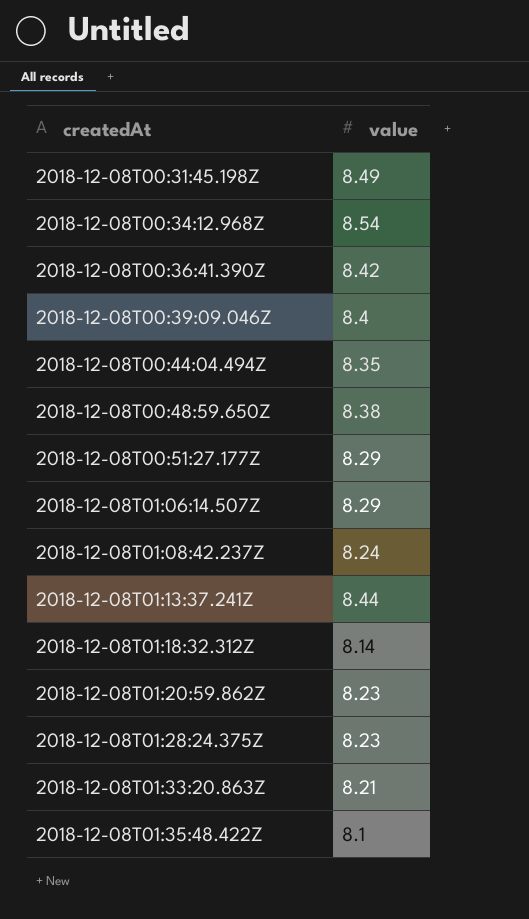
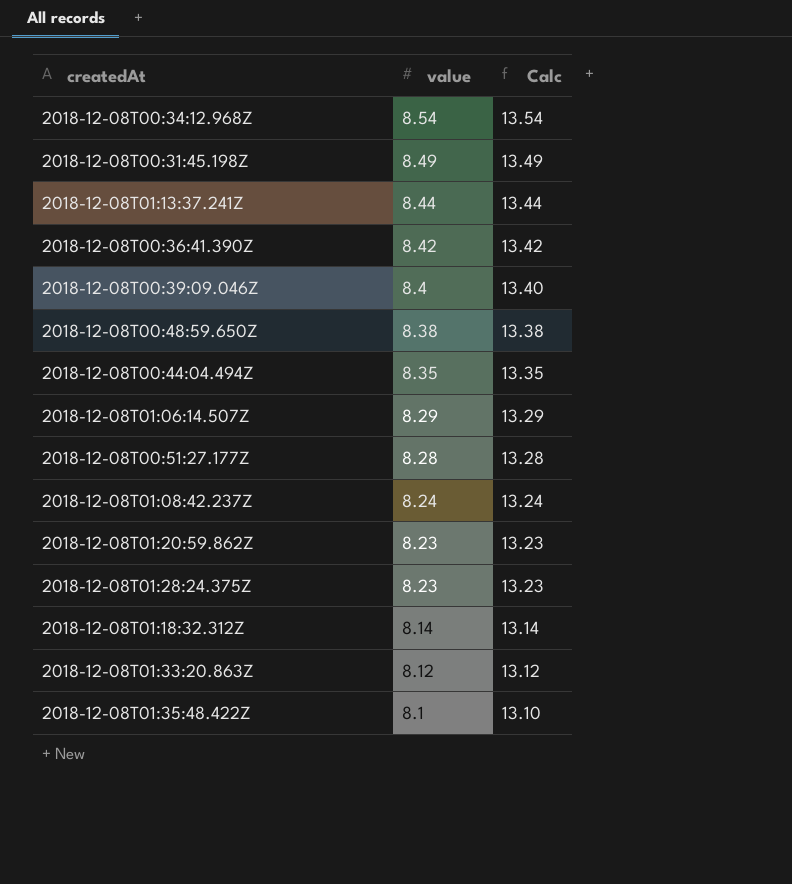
row order: createdAt ascending -> value descending
column Calc | formula: none -> [value] + 5
2018-12-08T00:51:27.177Z | value: 8.29 -> 8.28
2018-12-08T01:33:20.863Z | value: 8.21 -> 8.12

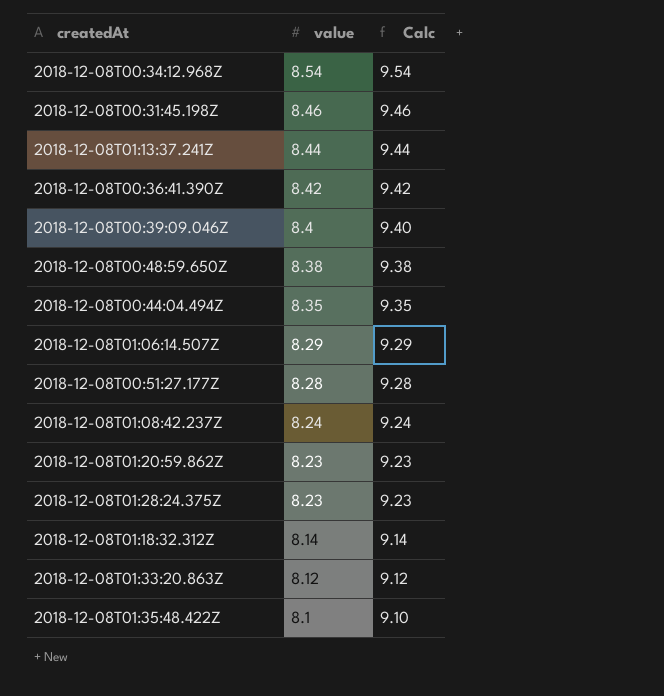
column Calc | formula: [value] + 5 -> [value] + 1
2018-12-08T00:31:45.198Z | value: 8.49 -> 8.46

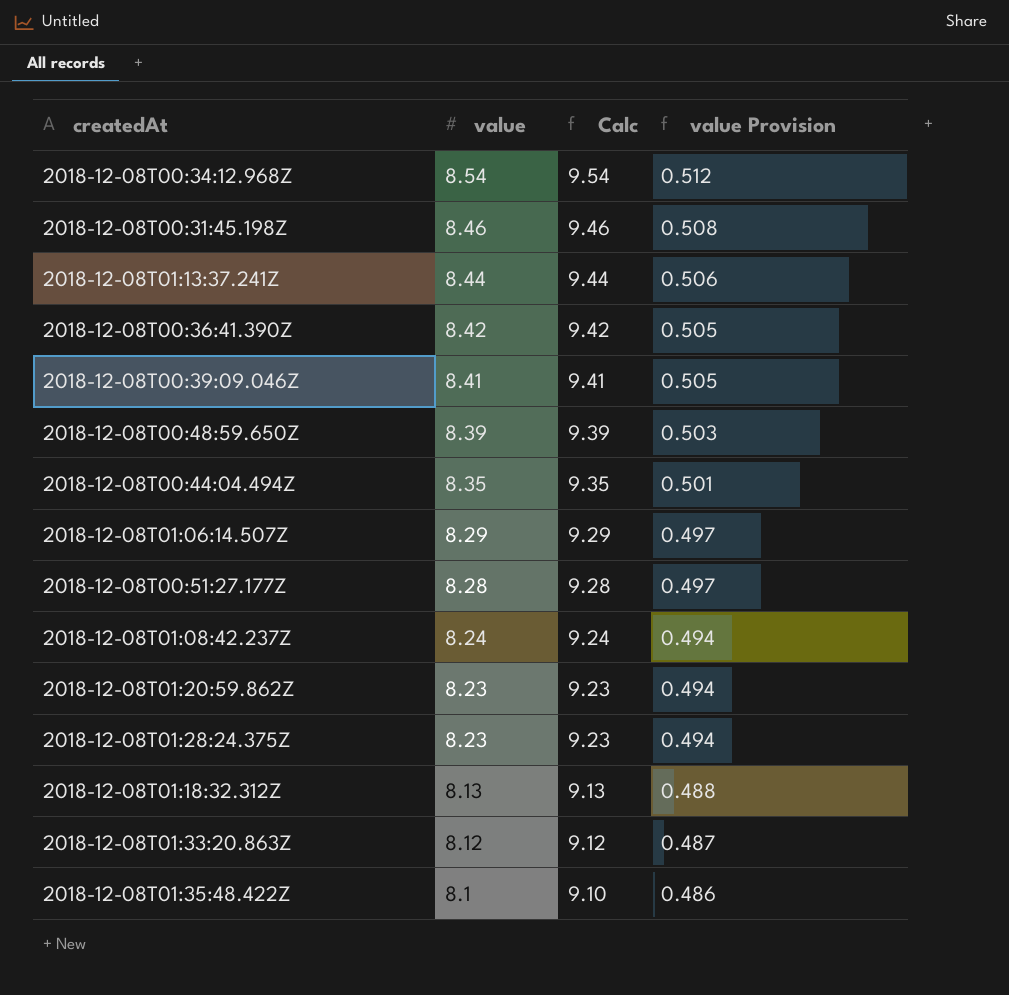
column value Provision | formula: none -> [value] * 0.06
2018-12-08T00:39:09.046Z | value: 8.4 -> 8.41
2018-12-08T00:39:09.046Z | Calc: 9.40 -> 9.41
2018-12-08T00:48:59.650Z | value: 8.38 -> 8.39
2018-12-08T00:48:59.650Z | Calc: 9.38 -> 9.39
2018-12-08T01:18:32.312Z | value: 8.14 -> 8.13
2018-12-08T01:18:32.312Z | Calc: 9.14 -> 9.13

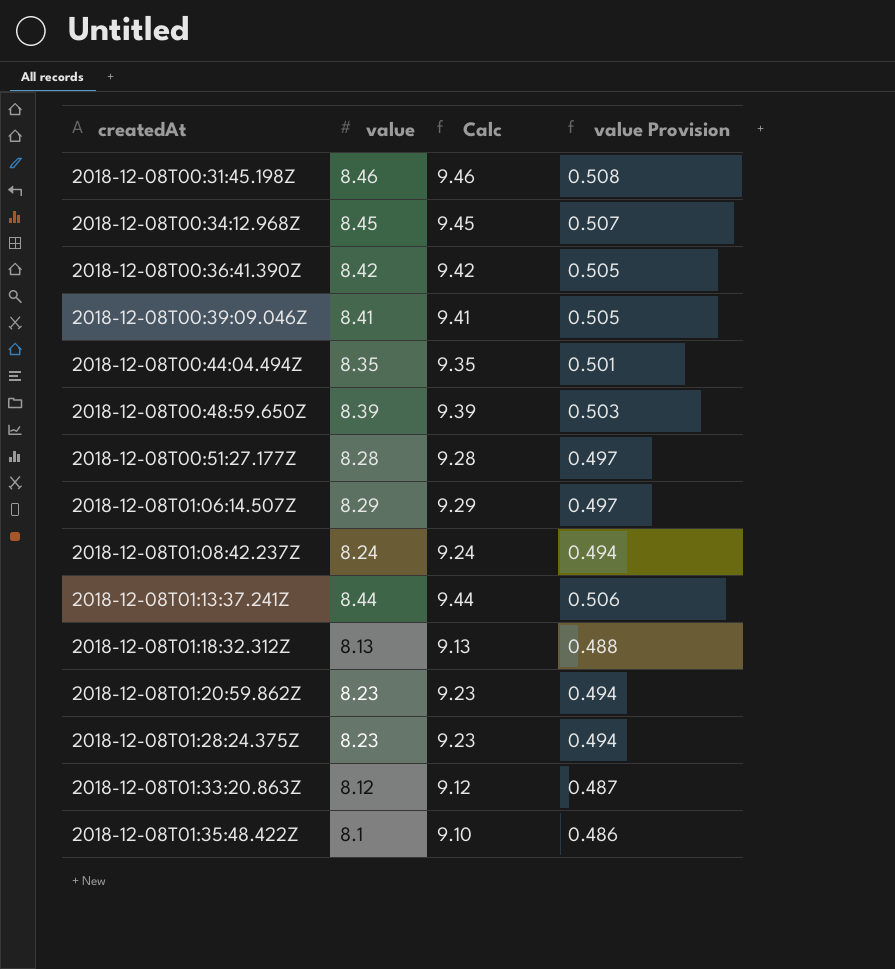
row order: value descending -> createdAt ascending
2018-12-08T00:34:12.968Z | value: 8.54 -> 8.45
2018-12-08T00:34:12.968Z | Calc: 9.54 -> 9.45
2018-12-08T00:34:12.968Z | value Provision: 0.512 -> 0.507

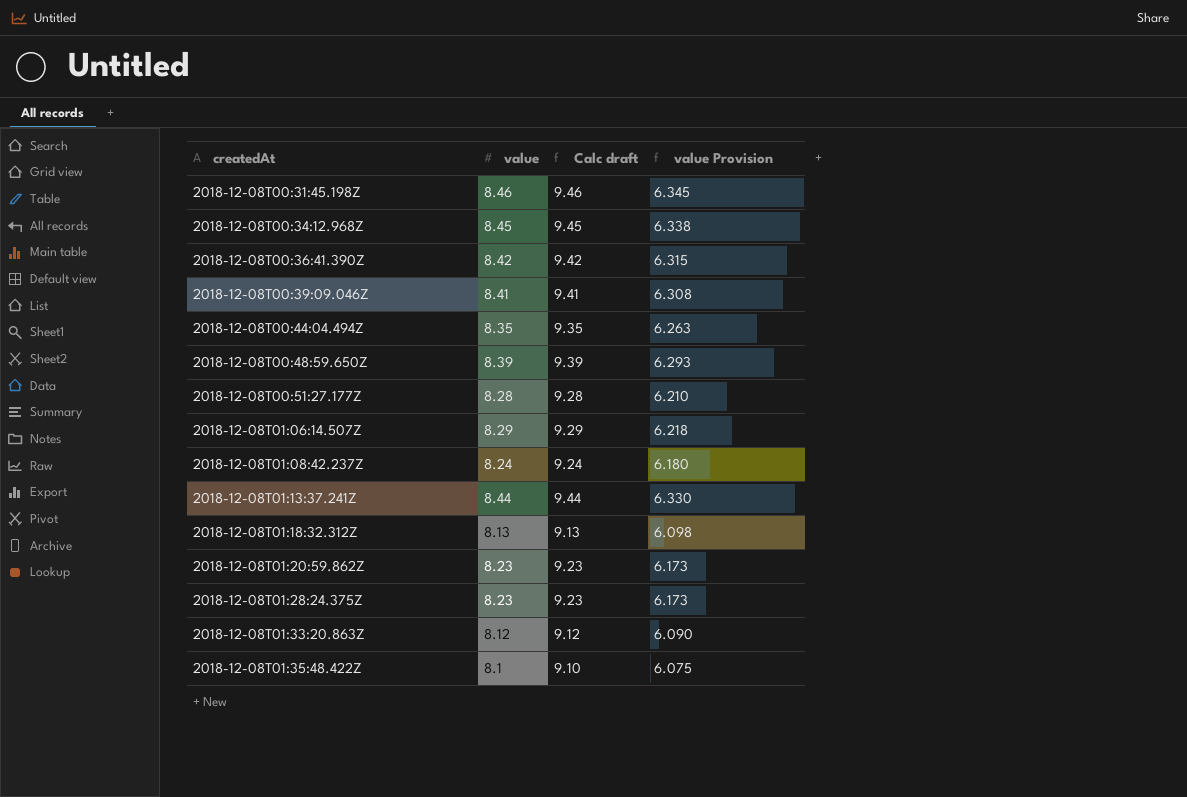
column name: Calc -> Calc draft
column value Provision | formula: [value] * 0.06 -> [value] * 0.75

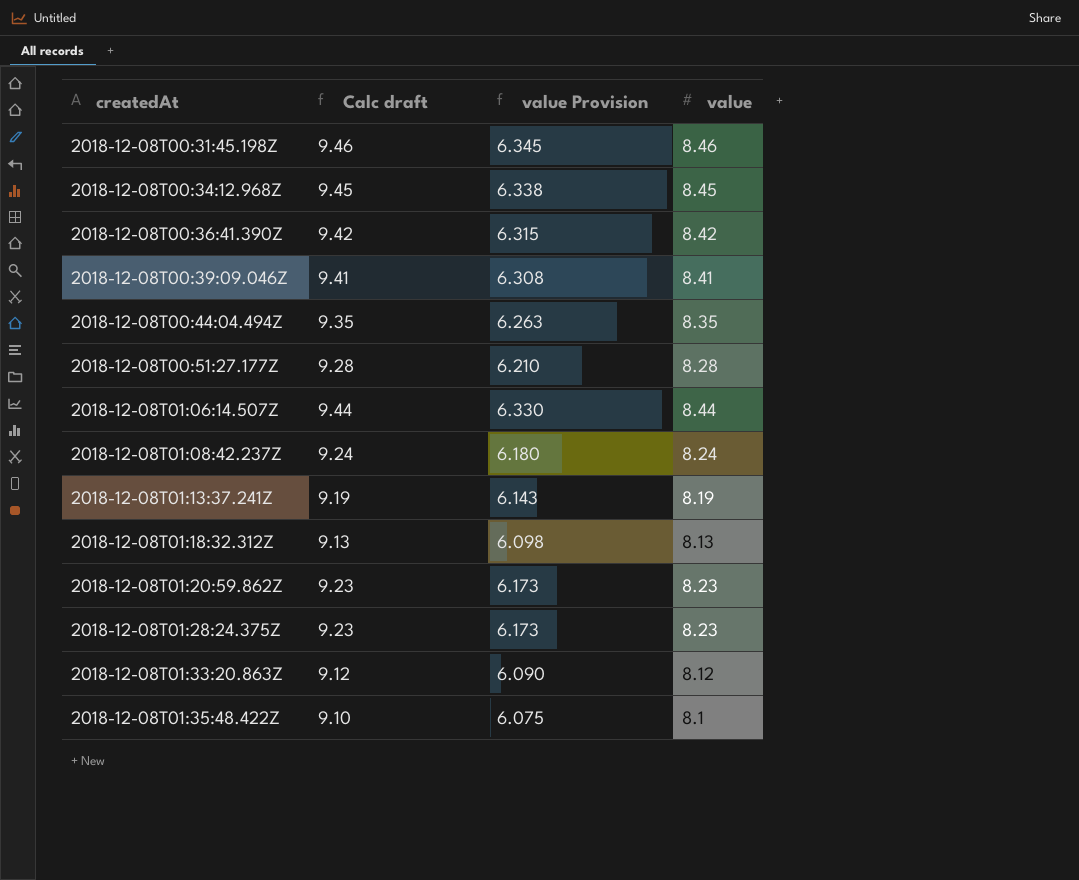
column value | position: 2 -> 4
row 2018-12-08T00:48:59.650Z: 8.39 | 9.39 | 6.293 -> none
2018-12-08T01:06:14.507Z | Calc draft: 9.29 -> 9.44
2018-12-08T01:06:14.507Z | value Provision: 6.218 -> 6.330
2018-12-08T01:06:14.507Z | value: 8.29 -> 8.44
2018-12-08T01:13:37.241Z | Calc draft: 9.44 -> 9.19
2018-12-08T01:13:37.241Z | value Provision: 6.330 -> 6.143
2018-12-08T01:13:37.241Z | value: 8.44 -> 8.19

